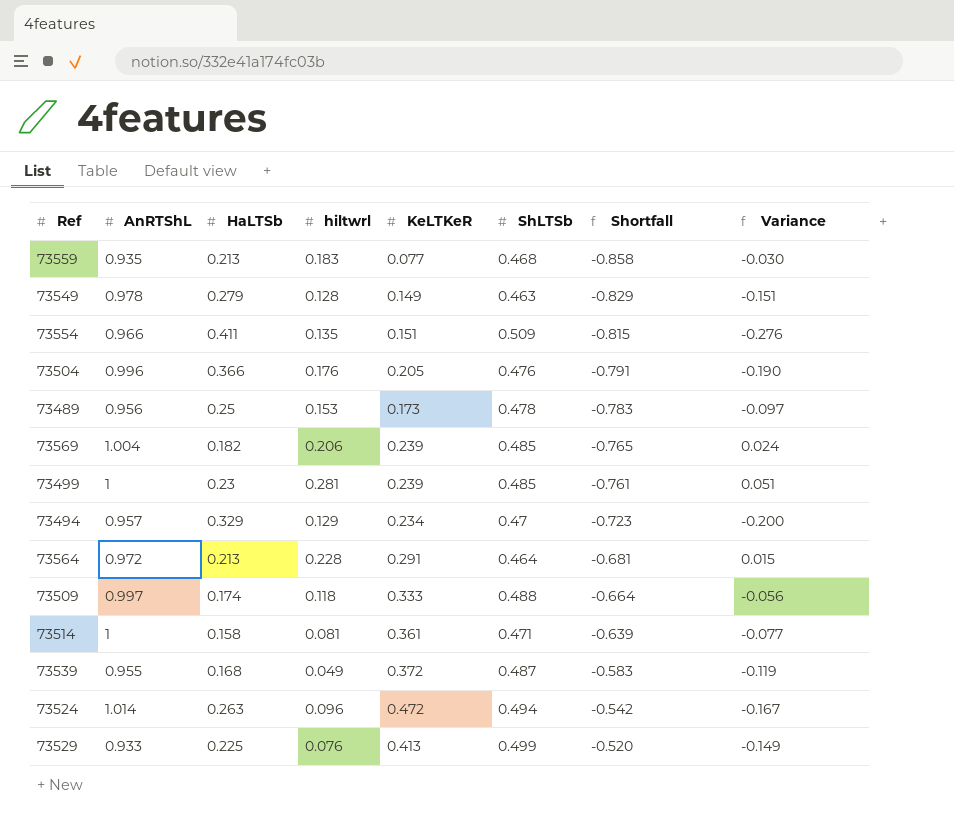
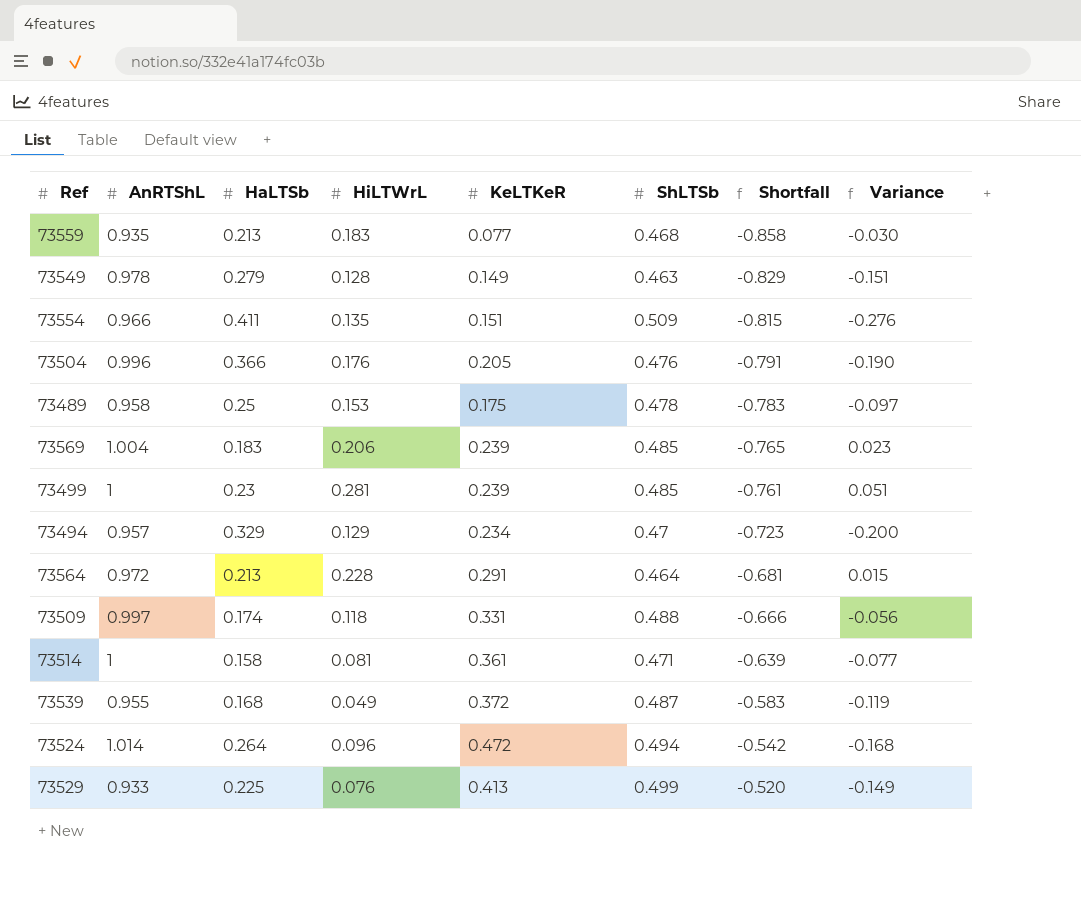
column name: hiltwrl -> HiLTWrL
73489 | AnRTShL: 0.956 -> 0.958
73489 | KeLTKeR: 0.173 -> 0.175
73569 | HaLTSb: 0.182 -> 0.183
73569 | Variance: 0.024 -> 0.023
73509 | KeLTKeR: 0.333 -> 0.331
73509 | Shortfall: -0.664 -> -0.666
73524 | HaLTSb: 0.263 -> 0.264
73524 | Variance: -0.167 -> -0.168

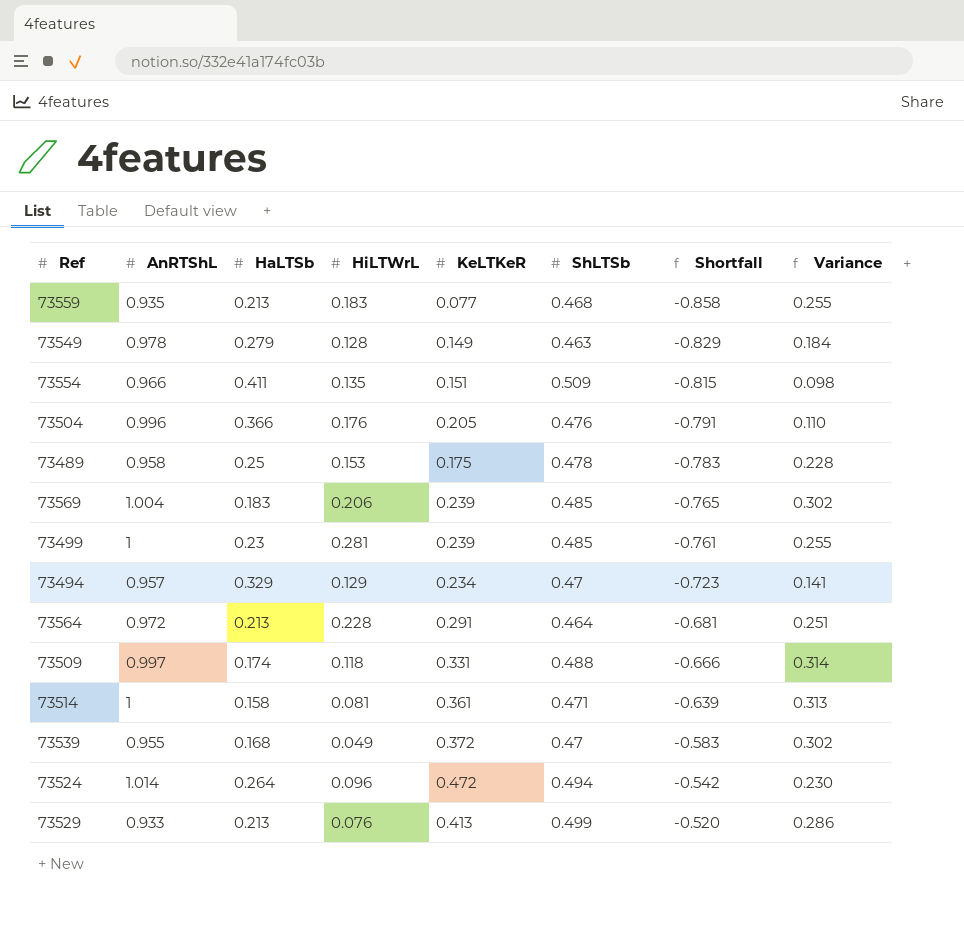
column Variance | formula: [HiLTWrL] - [HaLTSb] -> [ShLTSb] - [HaLTSb]
73539 | ShLTSb: 0.487 -> 0.47
73529 | HaLTSb: 0.225 -> 0.213

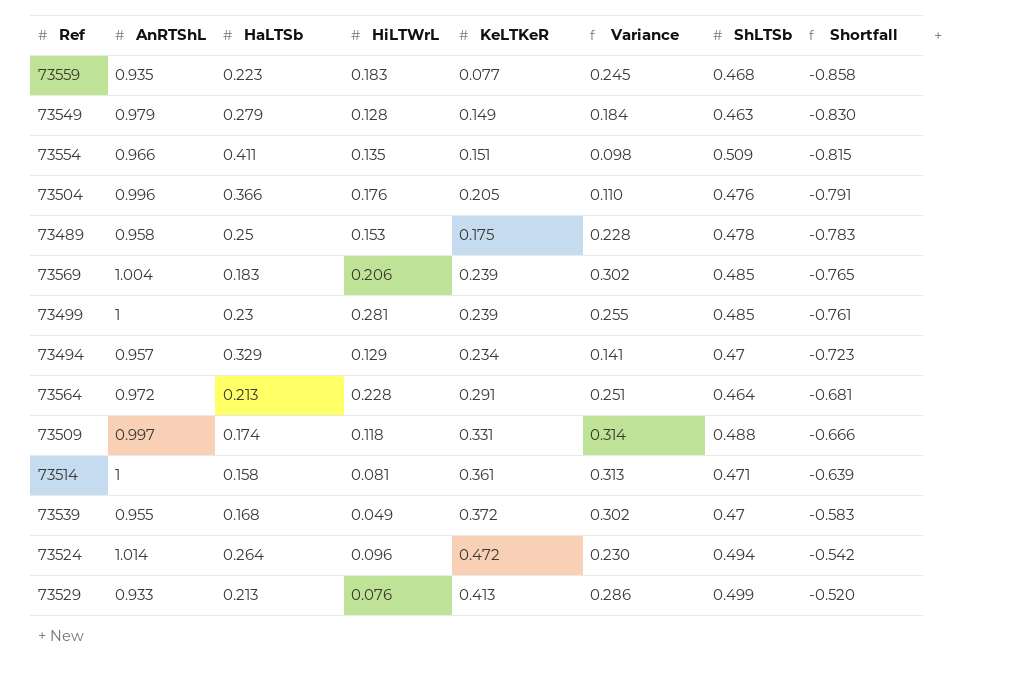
column Variance | position: 8 -> 6
73559 | HaLTSb: 0.213 -> 0.223
73559 | Variance: 0.255 -> 0.245
73549 | AnRTShL: 0.978 -> 0.979
73549 | Shortfall: -0.829 -> -0.830

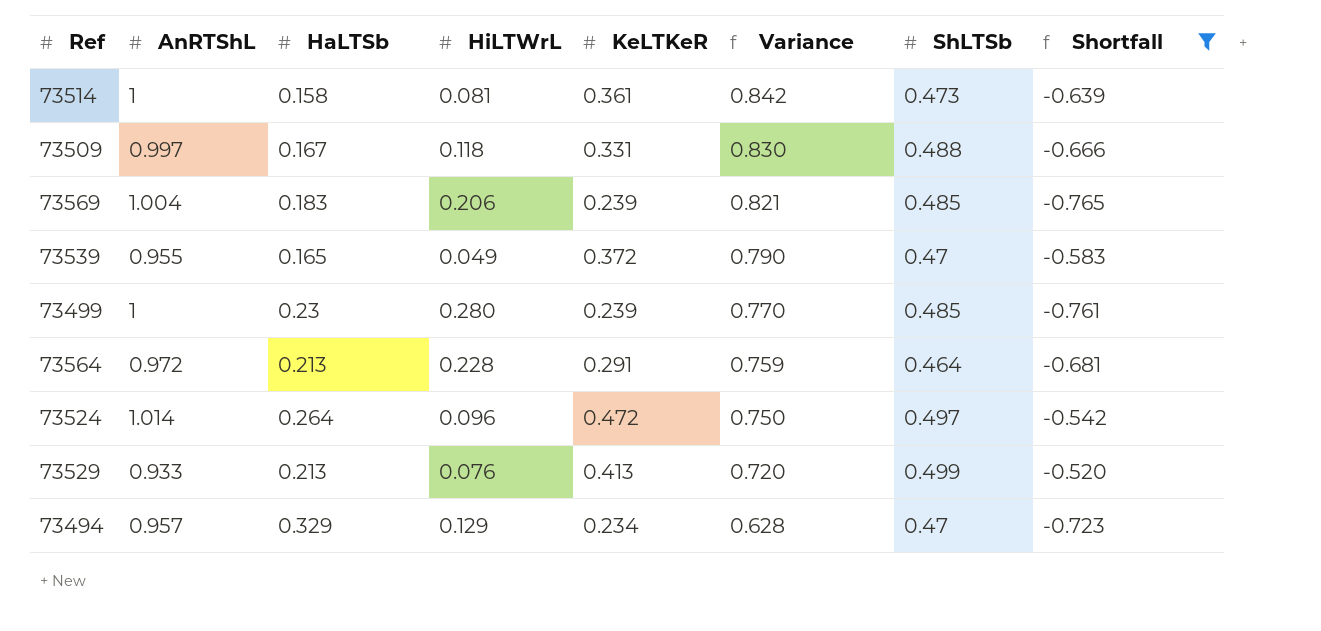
filter: none -> Shortfall >= -0.765
row order: Shortfall ascending -> Variance descending
column Variance | formula: [ShLTSb] - [HaLTSb] -> [AnRTShL] - [HaLTSb]
73514 | ShLTSb: 0.471 -> 0.473
73509 | HaLTSb: 0.174 -> 0.167
73539 | HaLTSb: 0.168 -> 0.165
73499 | HiLTWrL: 0.281 -> 0.280
73524 | ShLTSb: 0.494 -> 0.497

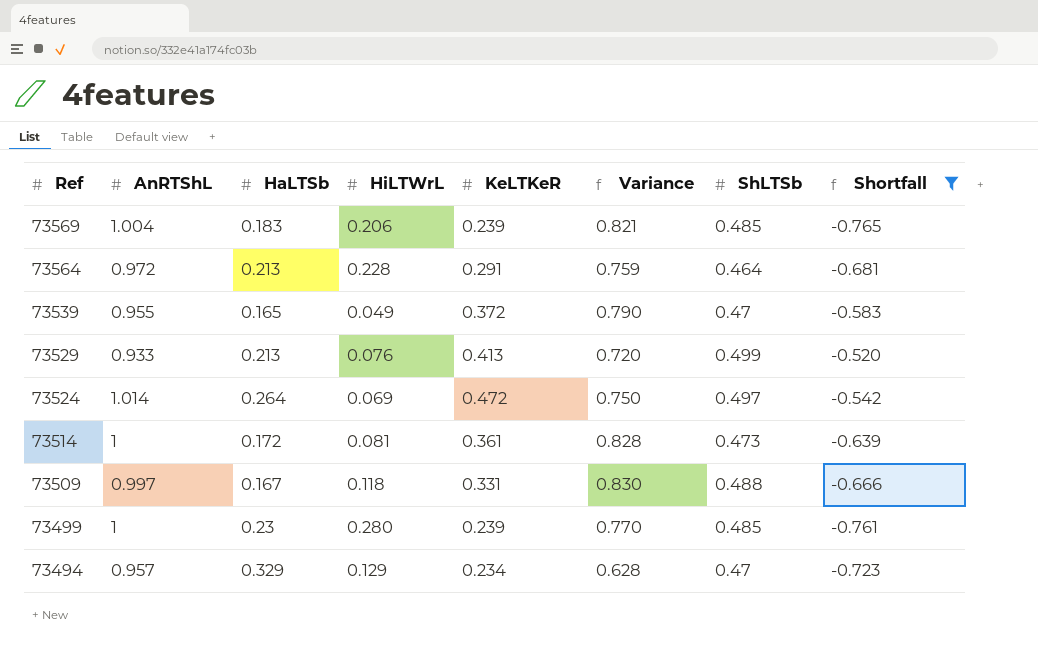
row order: Variance descending -> Ref descending
73524 | HiLTWrL: 0.096 -> 0.069
73514 | HaLTSb: 0.158 -> 0.172
73514 | Variance: 0.842 -> 0.828

